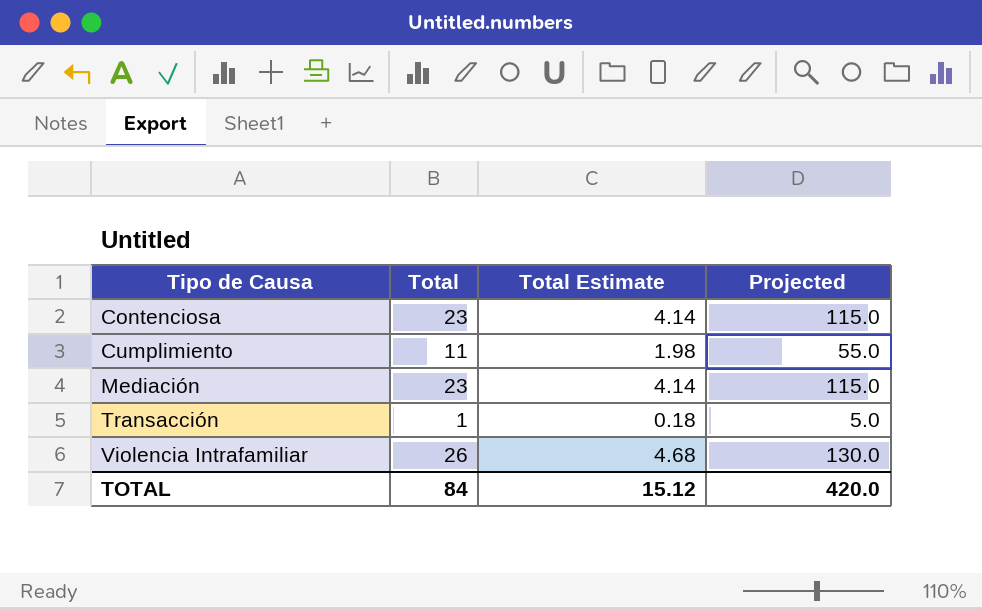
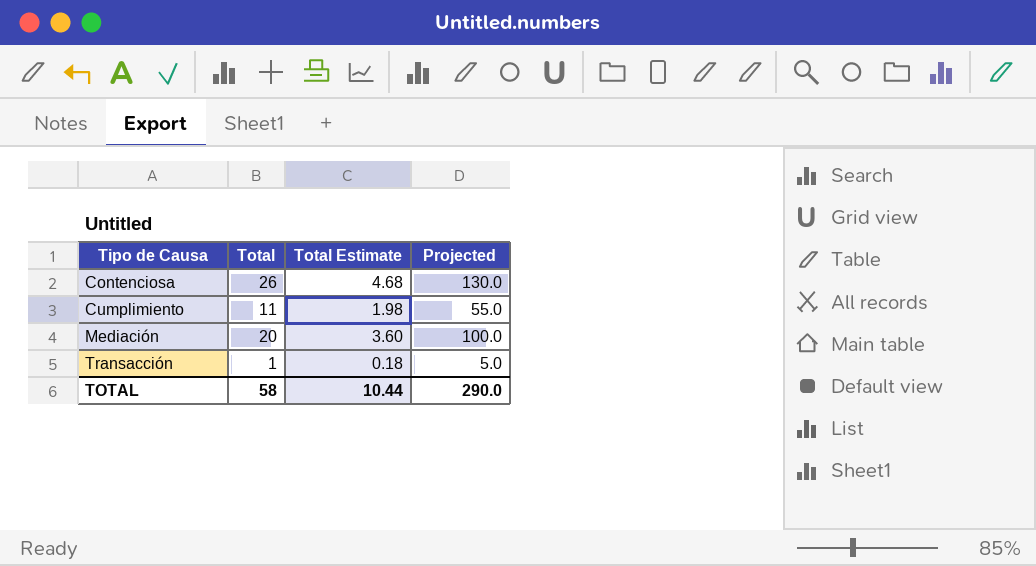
row Violencia Intrafamiliar: 26 | 4.68 | 130.0 -> none
Contenciosa | Total: 23 -> 26
Contenciosa | Total Estimate: 4.14 -> 4.68
Contenciosa | Projected: 115.0 -> 130.0
Mediación | Total: 23 -> 20
Mediación | Total Estimate: 4.14 -> 3.60
Mediación | Projected: 115.0 -> 100.0
TOTAL | Total: 84 -> 58
TOTAL | Total Estimate: 15.12 -> 10.44
TOTAL | Projected: 420.0 -> 290.0

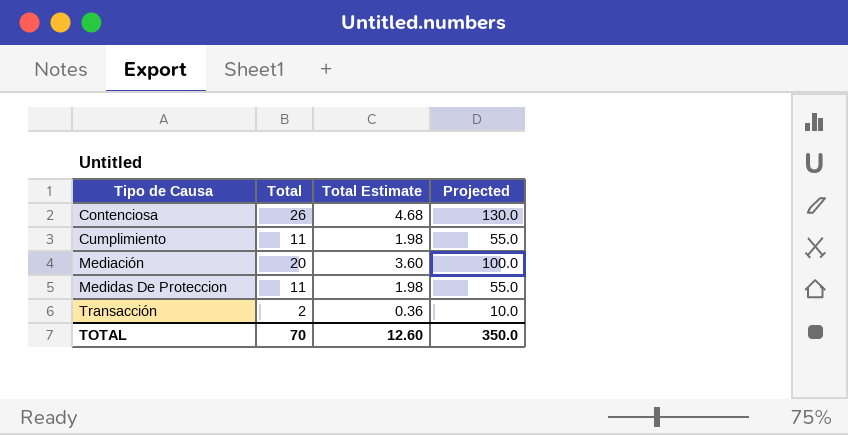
row Medidas De Proteccion: none -> 11 | 1.98 | 55.0
Transacción | Total: 1 -> 2
Transacción | Total Estimate: 0.18 -> 0.36
Transacción | Projected: 5.0 -> 10.0
TOTAL | Total: 58 -> 70
TOTAL | Total Estimate: 10.44 -> 12.60
TOTAL | Projected: 290.0 -> 350.0

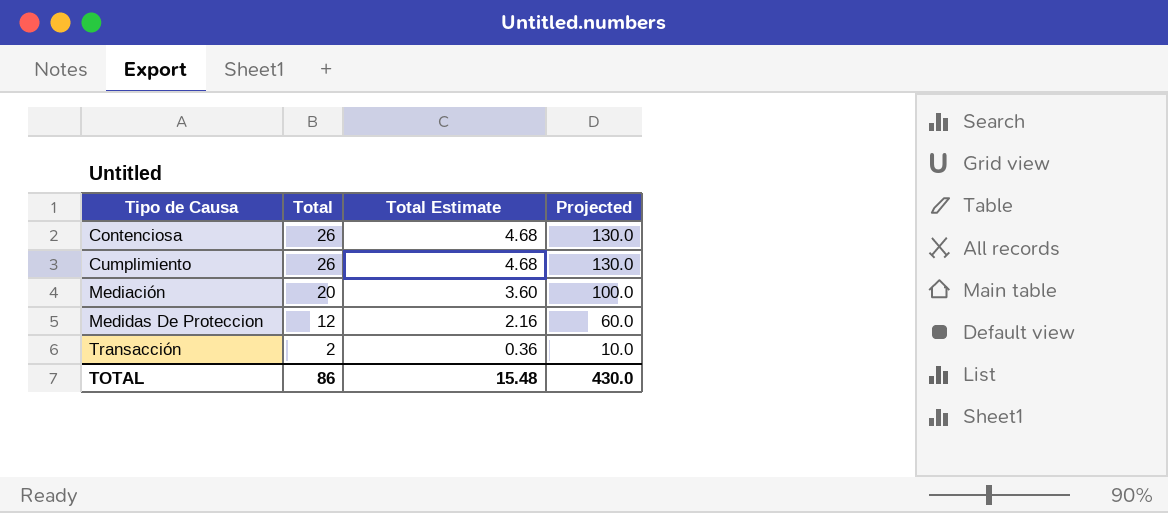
Cumplimiento | Total: 11 -> 26
Cumplimiento | Total Estimate: 1.98 -> 4.68
Cumplimiento | Projected: 55.0 -> 130.0
Medidas De Proteccion | Total: 11 -> 12
Medidas De Proteccion | Total Estimate: 1.98 -> 2.16
Medidas De Proteccion | Projected: 55.0 -> 60.0
TOTAL | Total: 70 -> 86
TOTAL | Total Estimate: 12.60 -> 15.48
TOTAL | Projected: 350.0 -> 430.0

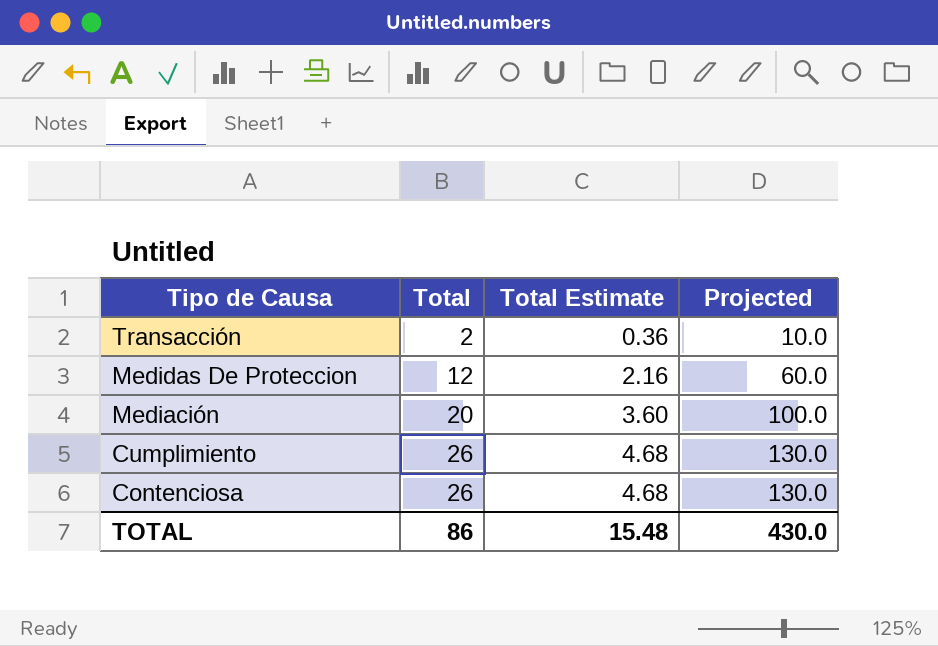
row order: Tipo de Causa ascending -> Tipo de Causa descending

